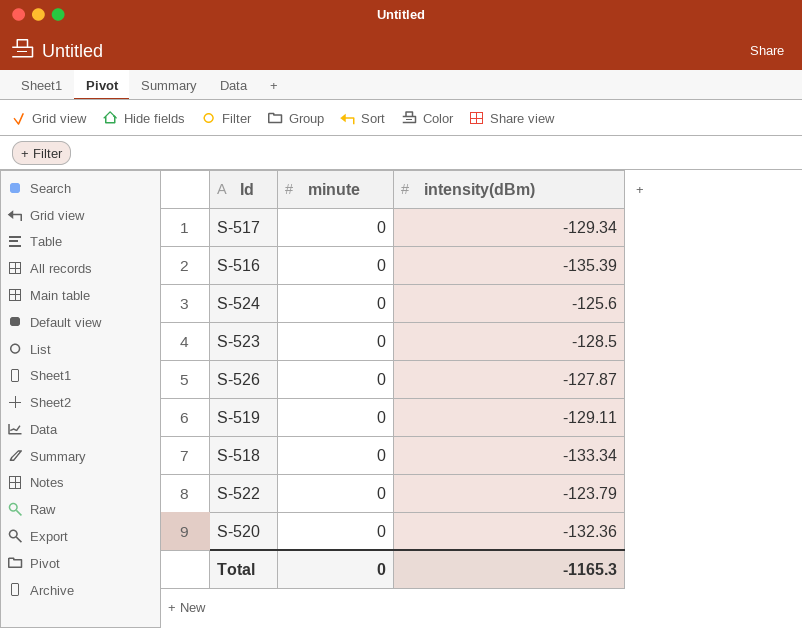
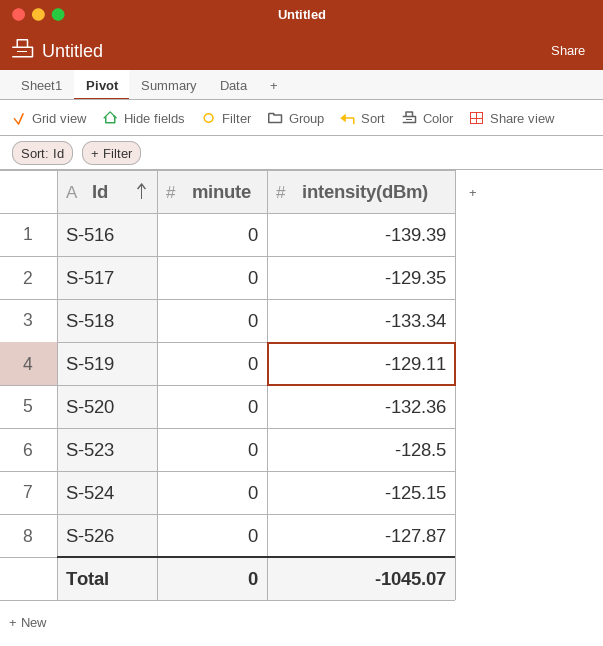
row order: none -> Id ascending
row S-522: 0 | -123.79 -> none
S-516 | intensity(dBm): -135.39 -> -139.39
S-517 | intensity(dBm): -129.34 -> -129.35
S-524 | intensity(dBm): -125.6 -> -125.15
Total | intensity(dBm): -1165.3 -> -1045.07

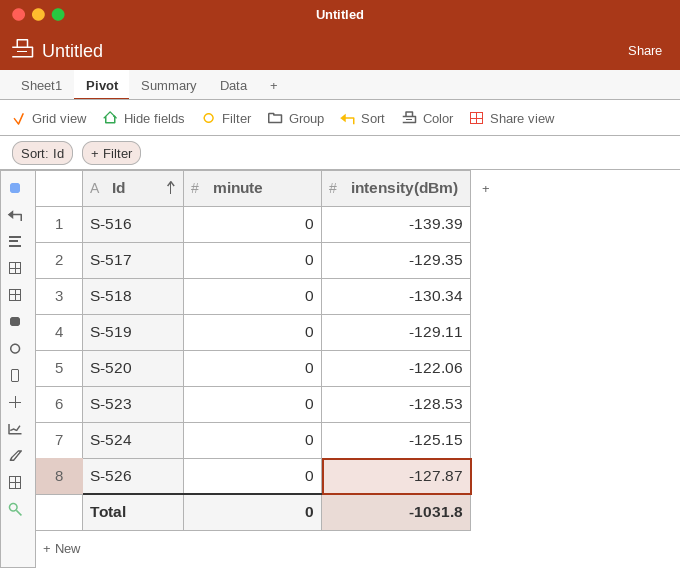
S-518 | intensity(dBm): -133.34 -> -130.34
S-520 | intensity(dBm): -132.36 -> -122.06
S-523 | intensity(dBm): -128.5 -> -128.53
Total | intensity(dBm): -1045.07 -> -1031.8

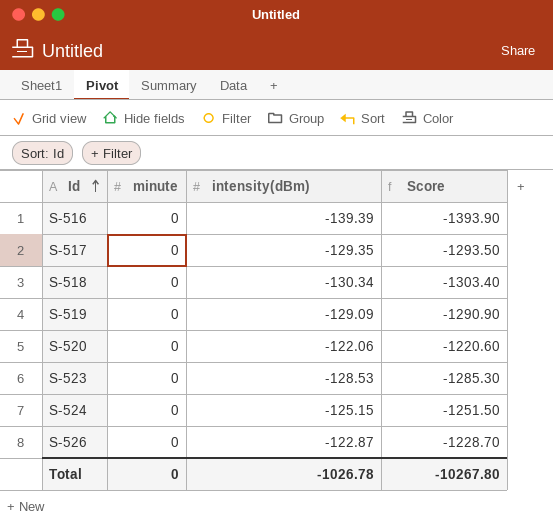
column Score | formula: none -> [intensity(dBm)] * 10
S-519 | intensity(dBm): -129.11 -> -129.09
S-526 | intensity(dBm): -127.87 -> -122.87
Total | intensity(dBm): -1031.8 -> -1026.78

